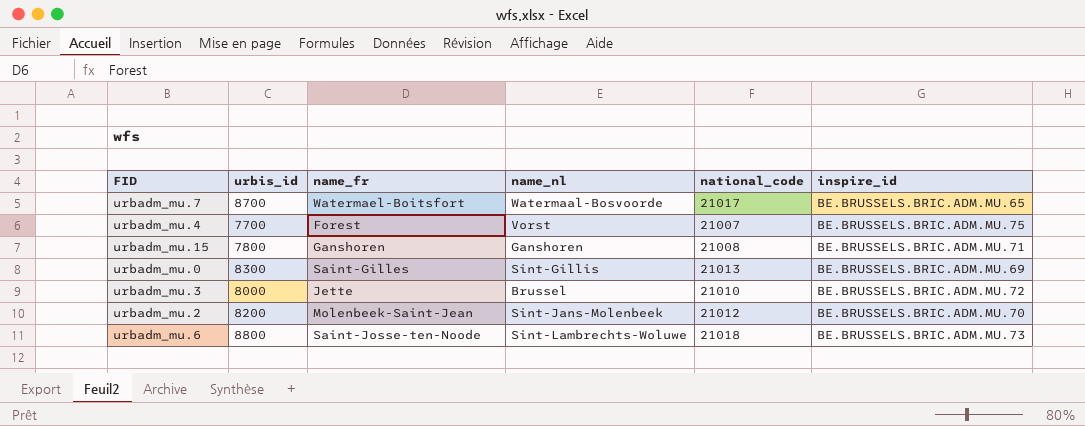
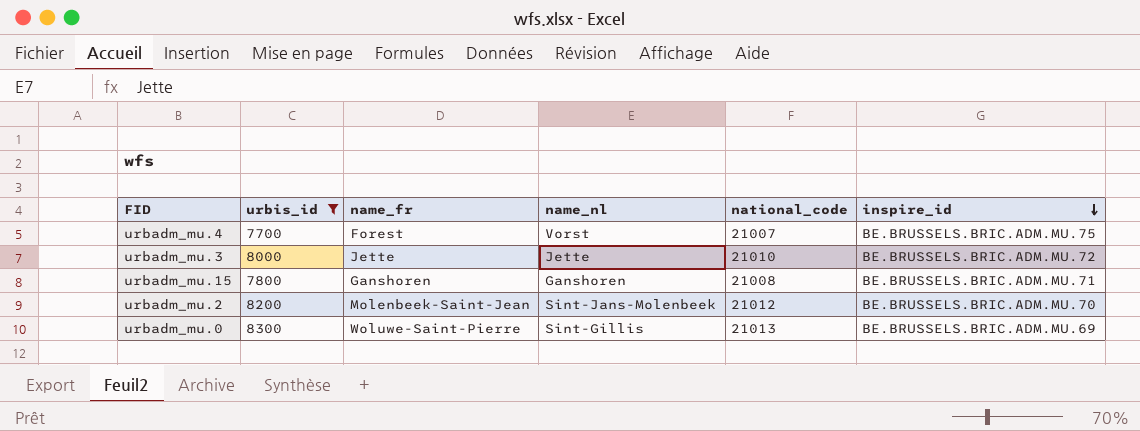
filter: none -> urbis_id <= 8300
row order: none -> inspire_id descending
urbadm_mu.3 | name_nl: Brussel -> Jette
urbadm_mu.0 | name_fr: Saint-Gilles -> Woluwe-Saint-Pierre

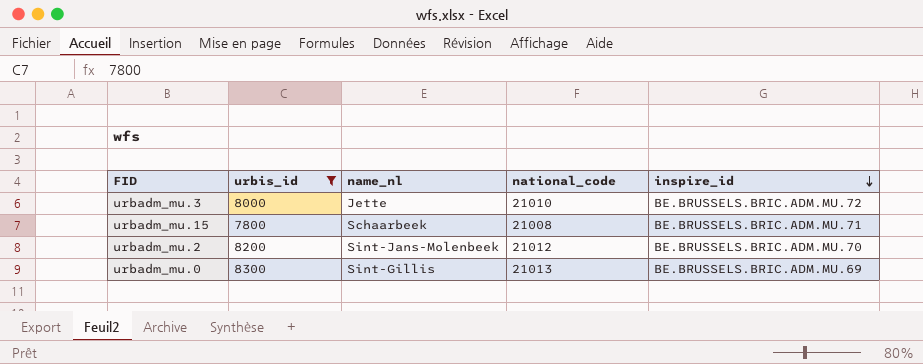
column name_fr | position: 3 -> none
row urbadm_mu.4: 7700 | Forest | Vorst | 21007 | BE.BRUSSELS.BRIC.ADM.MU.75 -> none
urbadm_mu.15 | name_nl: Ganshoren -> Schaarbeek

